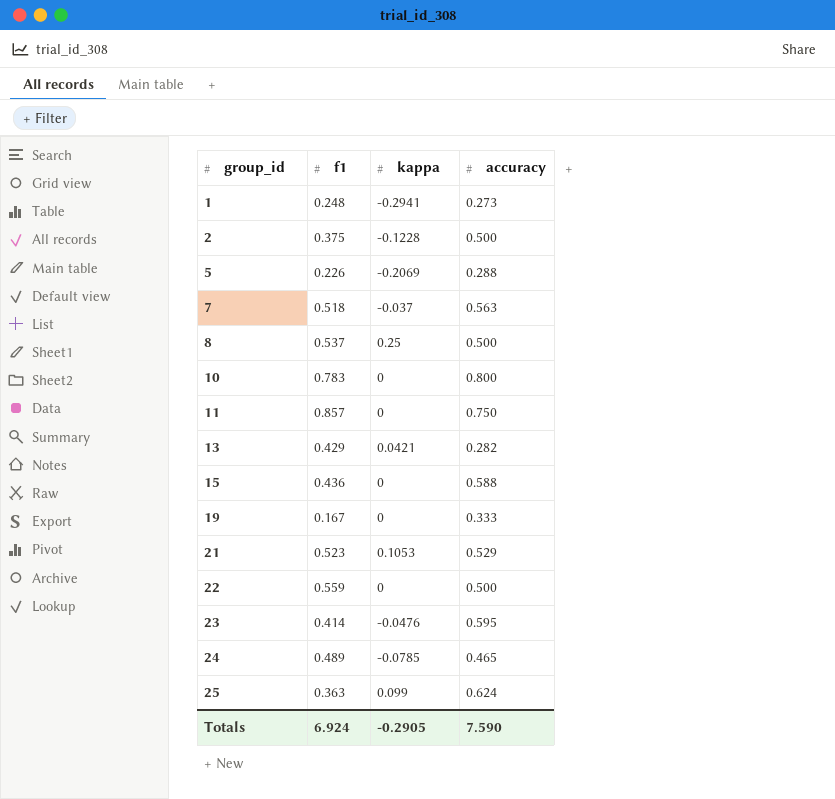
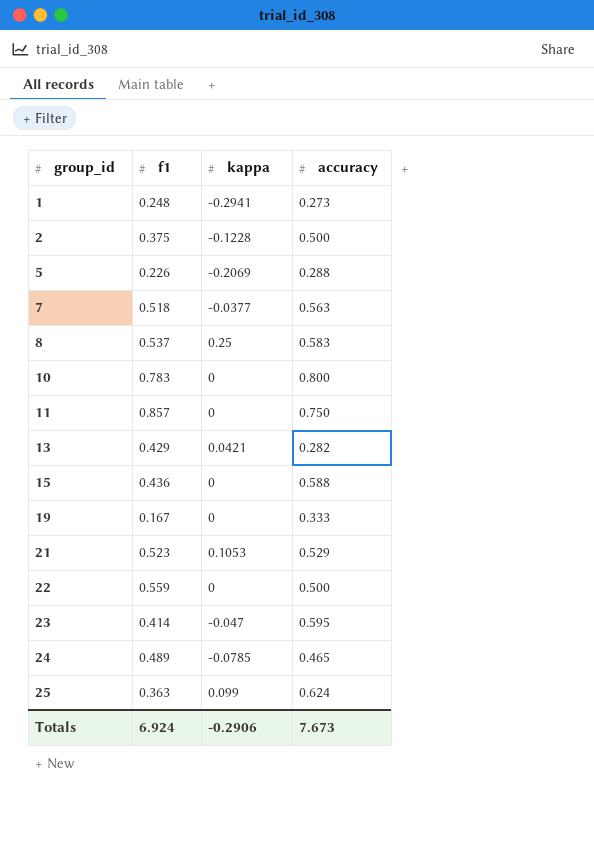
7 | kappa: -0.037 -> -0.0377
8 | accuracy: 0.500 -> 0.583
23 | kappa: -0.0476 -> -0.047
Totals | kappa: -0.2905 -> -0.2906
Totals | accuracy: 7.590 -> 7.673

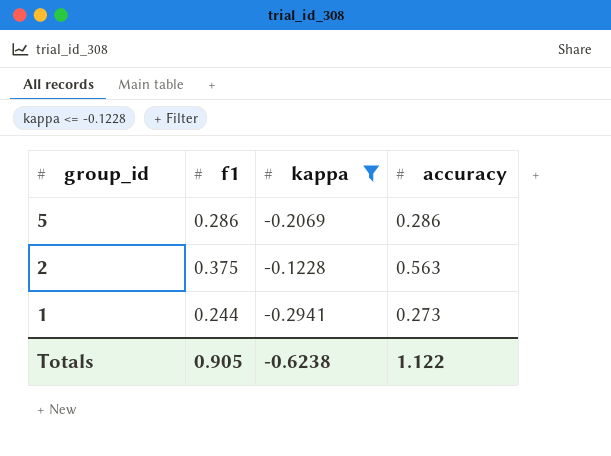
filter: none -> kappa <= -0.1228
row order: group_id ascending -> group_id descending
5 | f1: 0.226 -> 0.286
5 | accuracy: 0.288 -> 0.286
2 | accuracy: 0.500 -> 0.563
1 | f1: 0.248 -> 0.244
Totals | f1: 6.924 -> 0.905
Totals | kappa: -0.2906 -> -0.6238
Totals | accuracy: 7.673 -> 1.122

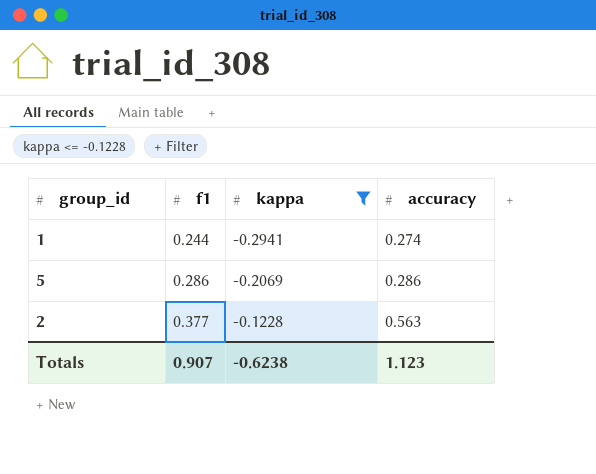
row order: group_id descending -> f1 ascending
1 | accuracy: 0.273 -> 0.274
2 | f1: 0.375 -> 0.377
Totals | f1: 0.905 -> 0.907
Totals | accuracy: 1.122 -> 1.123

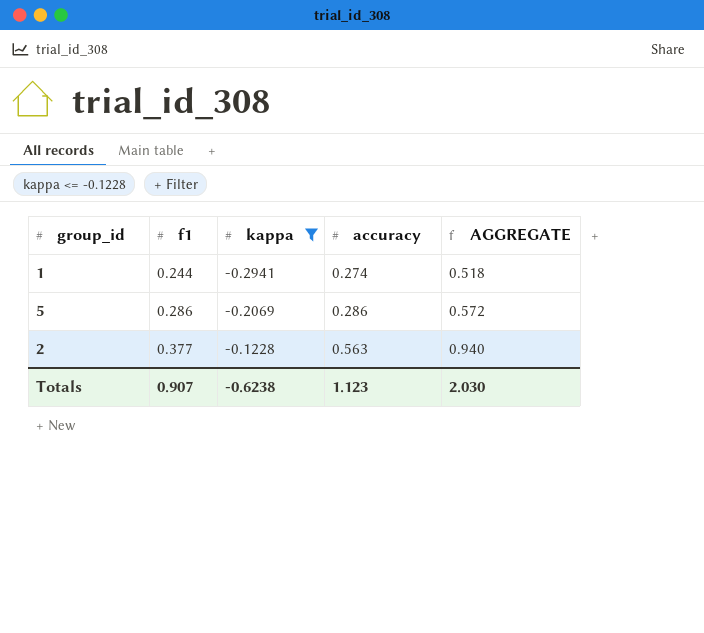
column AGGREGATE | formula: none -> [f1] + [accuracy]

